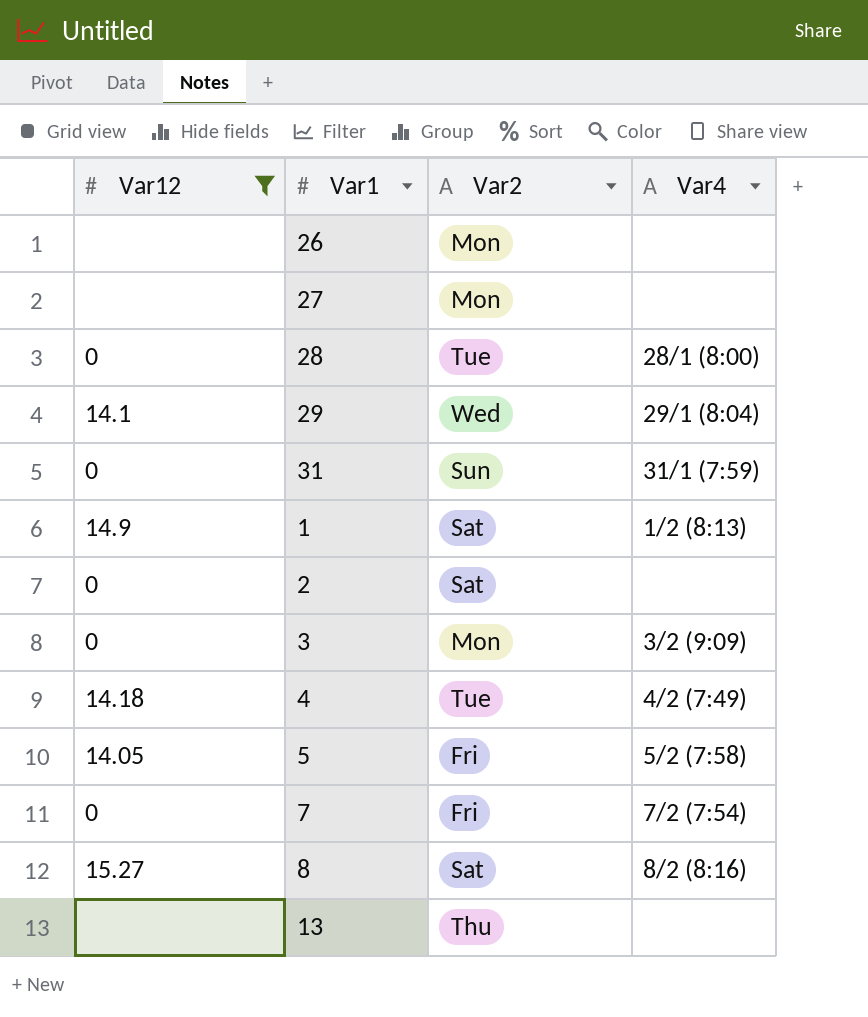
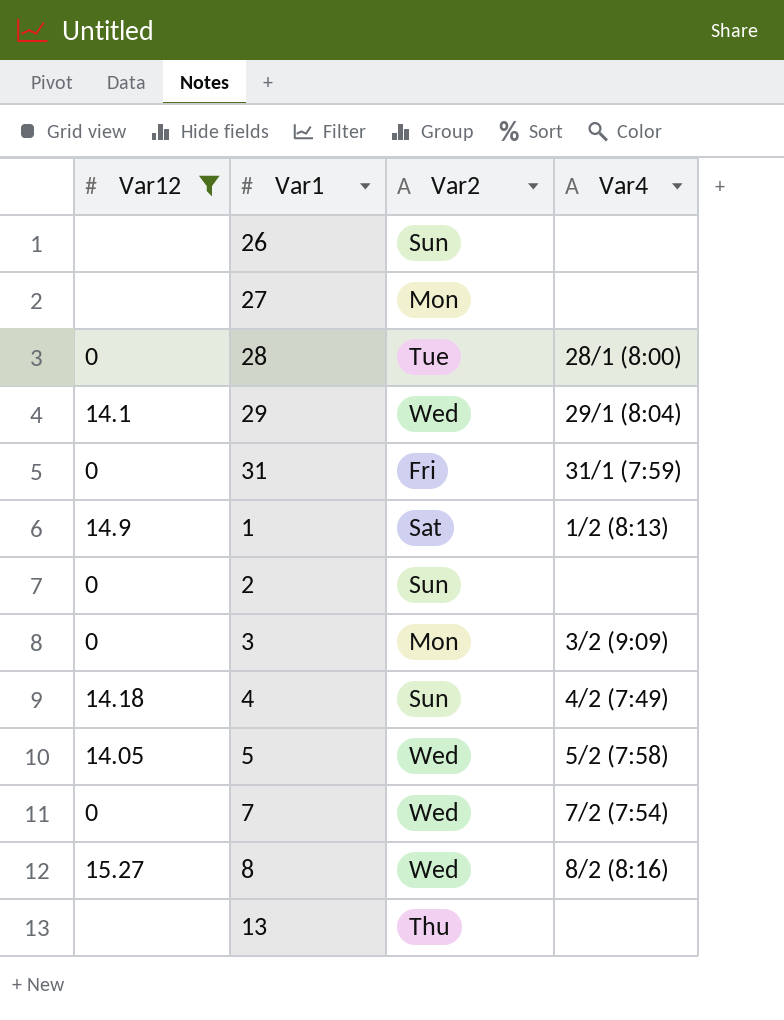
26 | Var2: Mon -> Sun
31 | Var2: Sun -> Fri
2 | Var2: Sat -> Sun
4 | Var2: Tue -> Sun
5 | Var2: Fri -> Wed
7 | Var2: Fri -> Wed
8 | Var2: Sat -> Wed

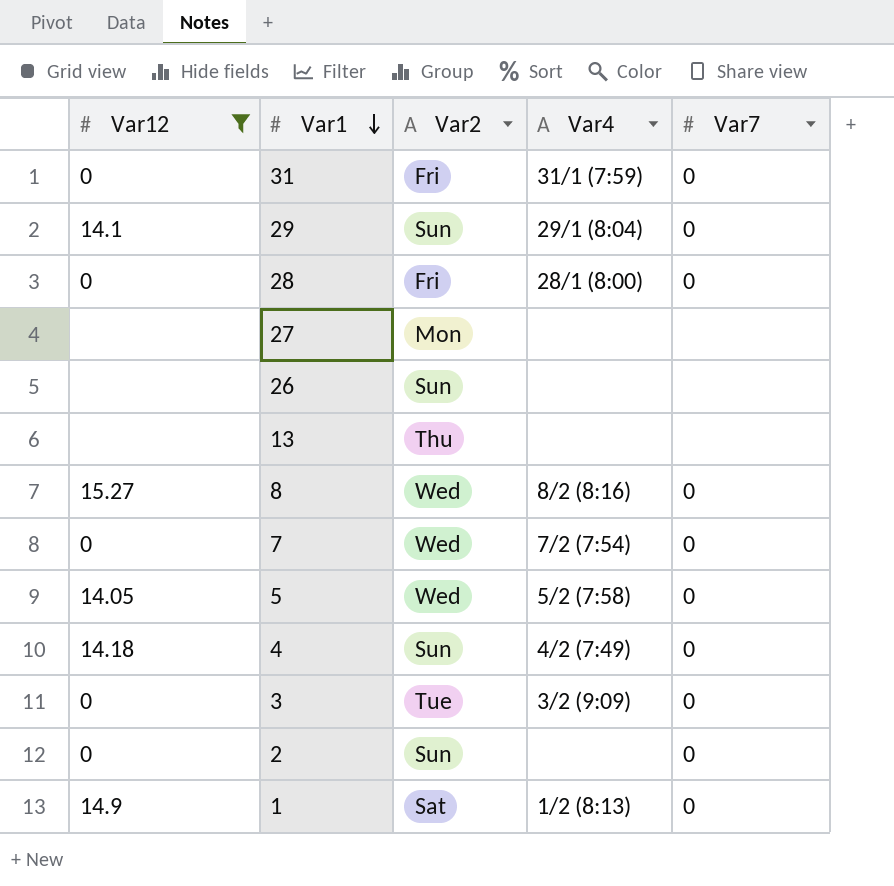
row order: none -> Var1 descending
column Var7 | position: none -> 5
29 | Var2: Wed -> Sun
28 | Var2: Tue -> Fri
3 | Var2: Mon -> Tue

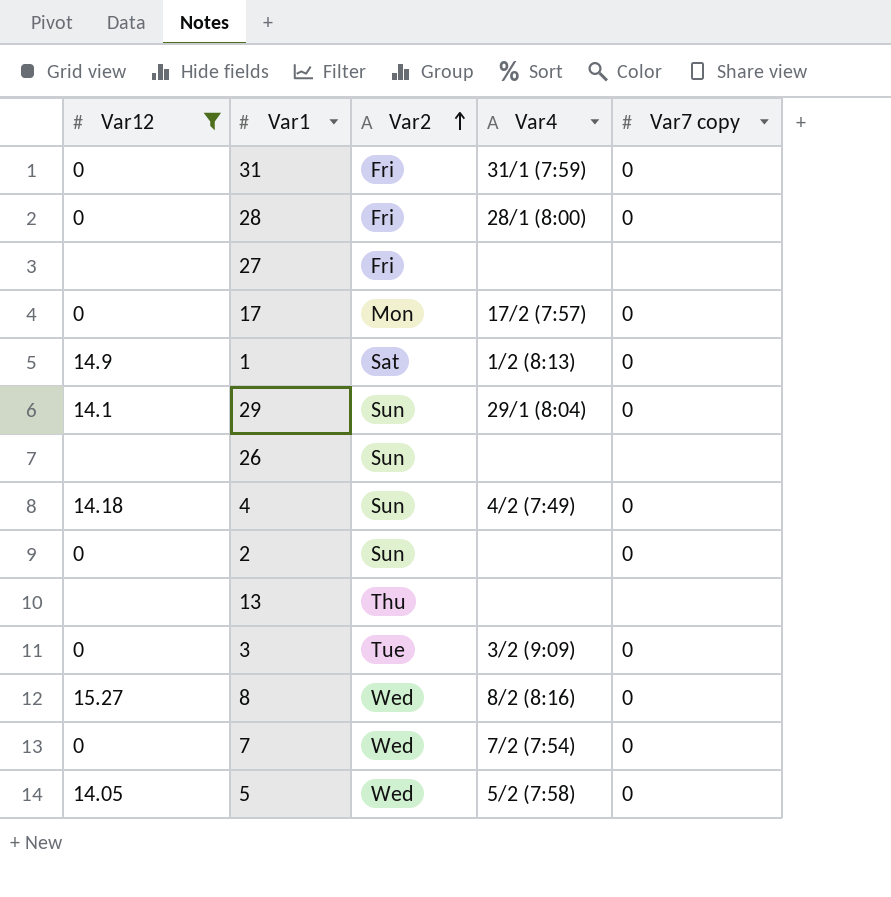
row order: Var1 descending -> Var2 ascending
column name: Var7 -> Var7 copy
27 | Var2: Mon -> Fri
row 17: none -> 0 | Mon | 17/2 (7:57) | 0

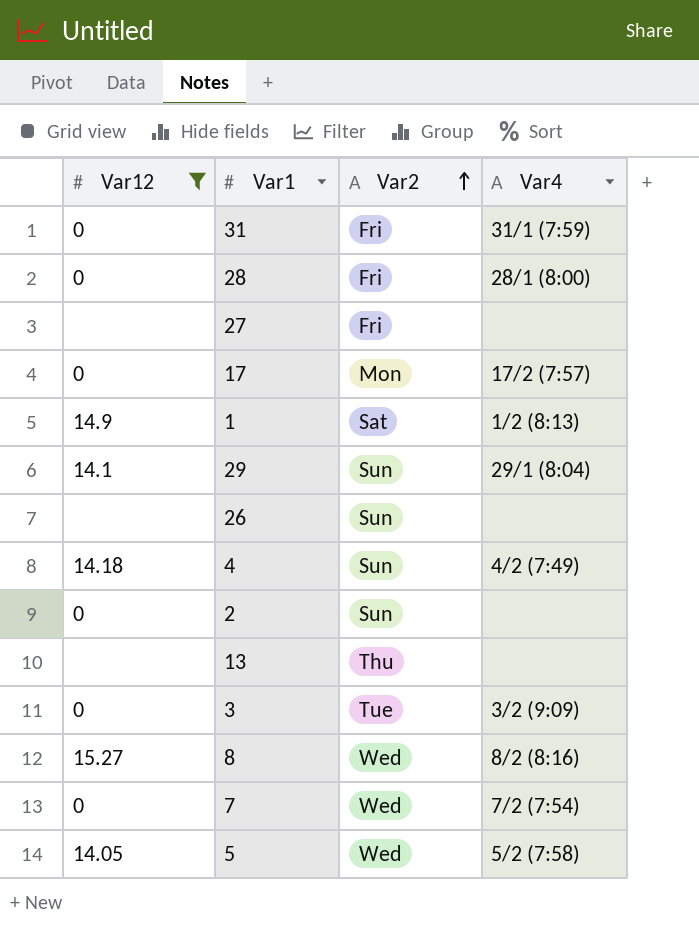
column Var7 copy | position: 5 -> none

